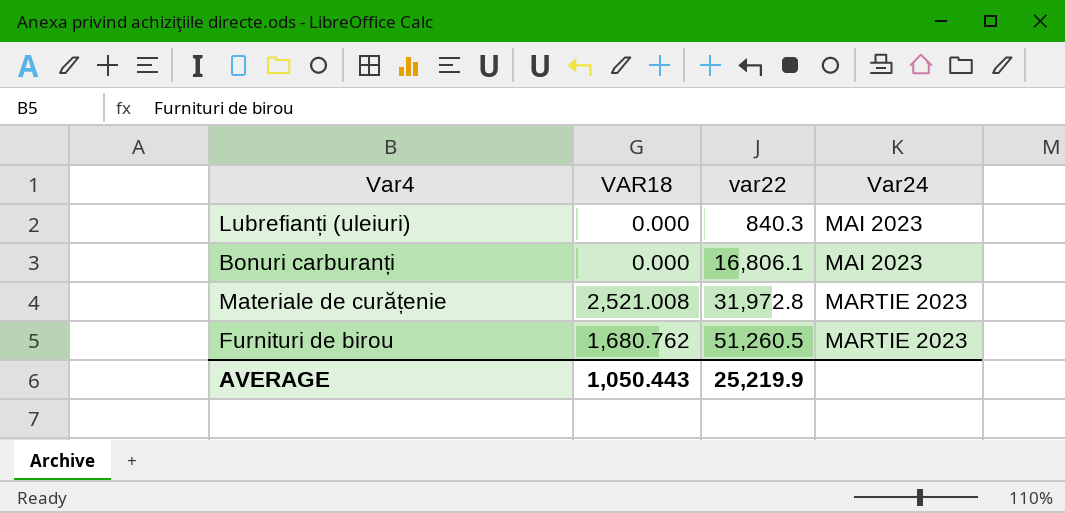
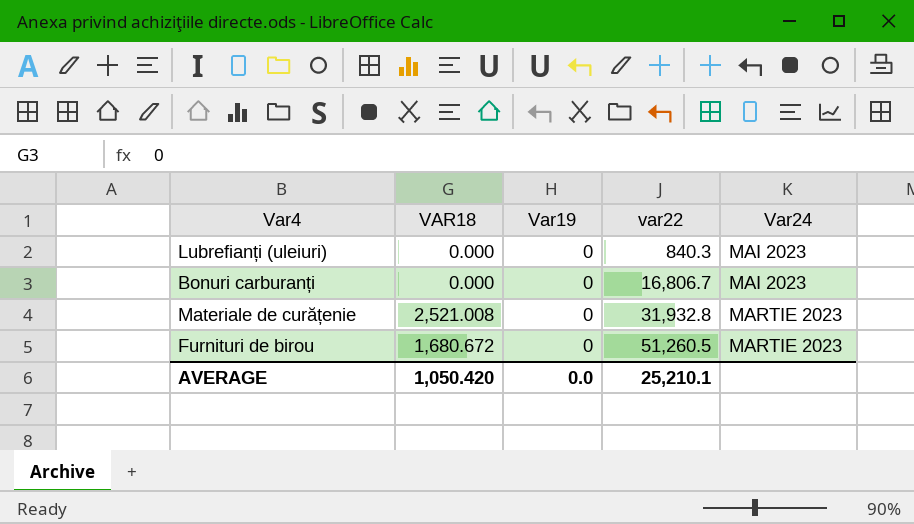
column Var19 | position: none -> 3
Bonuri carburanți | var22: 16,806.1 -> 16,806.7
Materiale de curățenie | var22: 31,972.8 -> 31,932.8
Furnituri de birou | VAR18: 1,680.762 -> 1,680.672
AVERAGE | VAR18: 1,050.443 -> 1,050.420
AVERAGE | var22: 25,219.9 -> 25,210.1

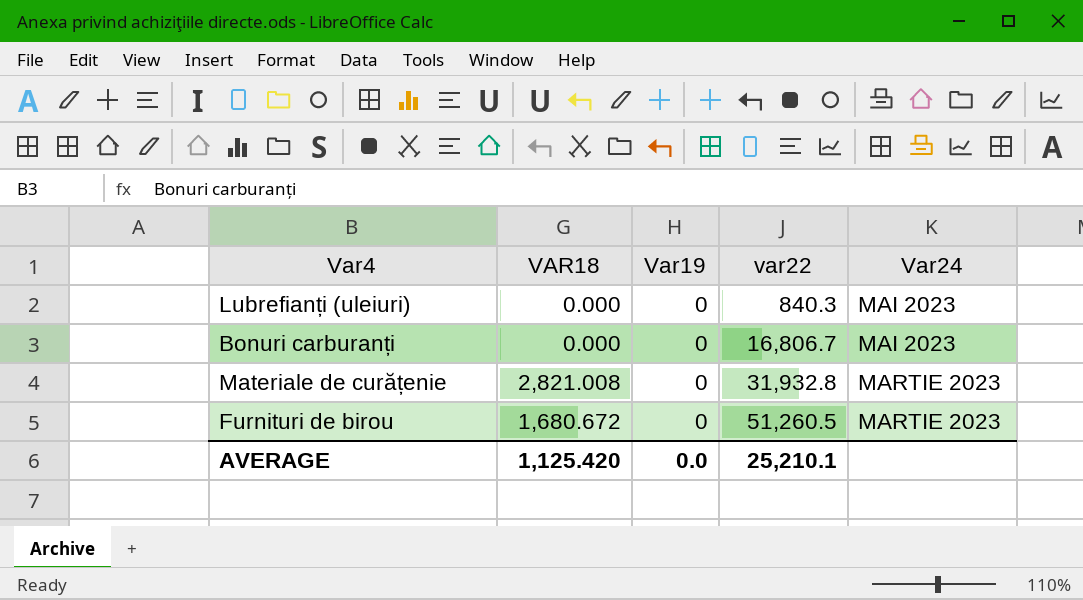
Materiale de curățenie | VAR18: 2,521.008 -> 2,821.008
AVERAGE | VAR18: 1,050.420 -> 1,125.420

